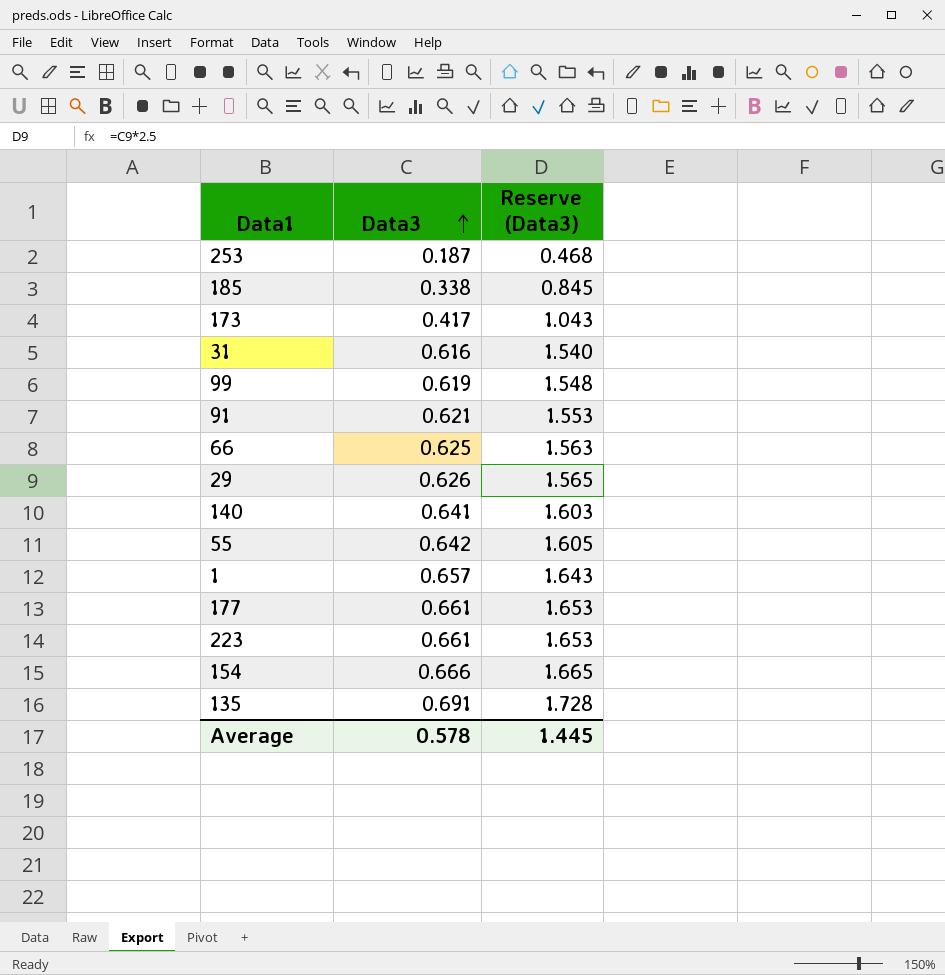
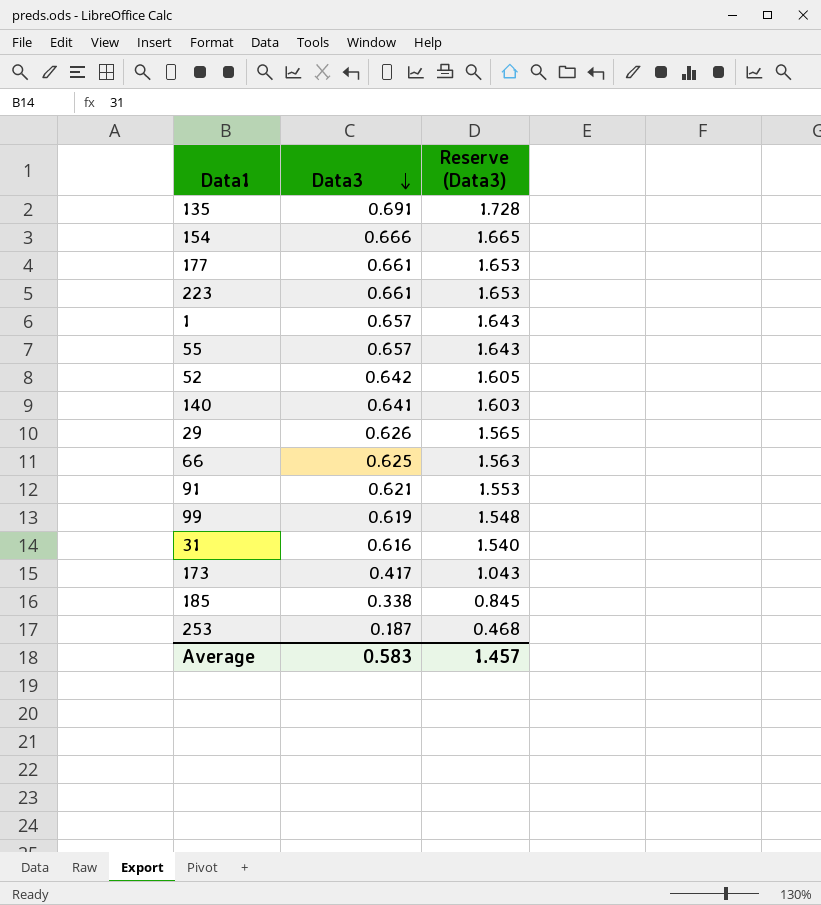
row order: Data3 ascending -> Data3 descending
55 | Data3: 0.642 -> 0.657
55 | Reserve (Data3): 1.605 -> 1.643
row 52: none -> 0.642 | 1.605
Average | Data3: 0.578 -> 0.583
Average | Reserve (Data3): 1.445 -> 1.457

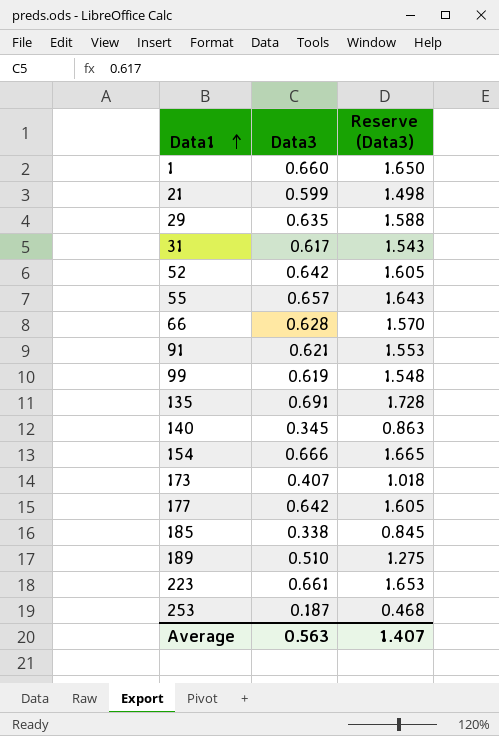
row order: Data3 descending -> Data1 ascending
1 | Data3: 0.657 -> 0.660
1 | Reserve (Data3): 1.643 -> 1.650
row 21: none -> 0.599 | 1.498
29 | Data3: 0.626 -> 0.635
29 | Reserve (Data3): 1.565 -> 1.588
31 | Data3: 0.616 -> 0.617
31 | Reserve (Data3): 1.540 -> 1.543
66 | Data3: 0.625 -> 0.628
66 | Reserve (Data3): 1.563 -> 1.570
140 | Data3: 0.641 -> 0.345
140 | Reserve (Data3): 1.603 -> 0.863
173 | Data3: 0.417 -> 0.407
173 | Reserve (Data3): 1.043 -> 1.018
177 | Data3: 0.661 -> 0.642
177 | Reserve (Data3): 1.653 -> 1.605
row 189: none -> 0.510 | 1.275
Average | Data3: 0.583 -> 0.563
Average | Reserve (Data3): 1.457 -> 1.407

